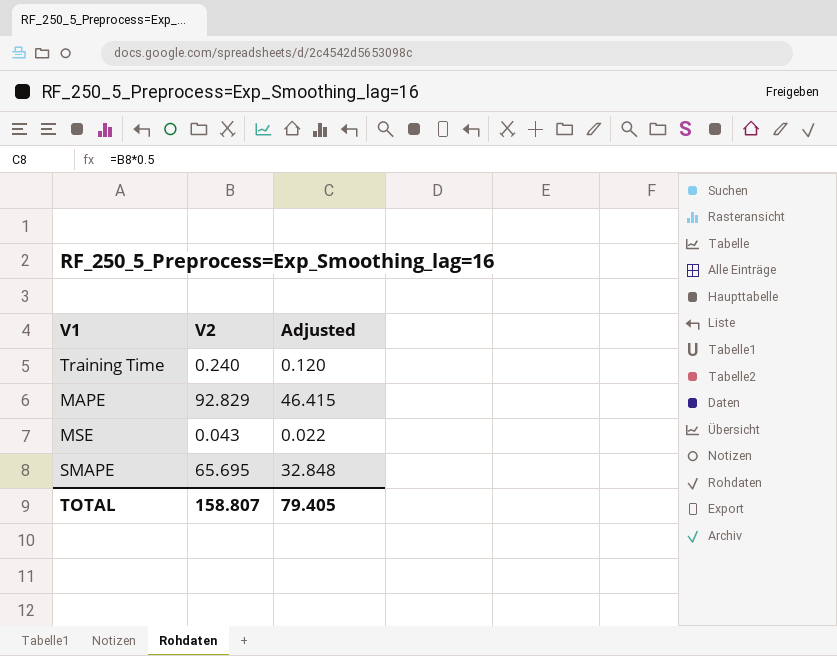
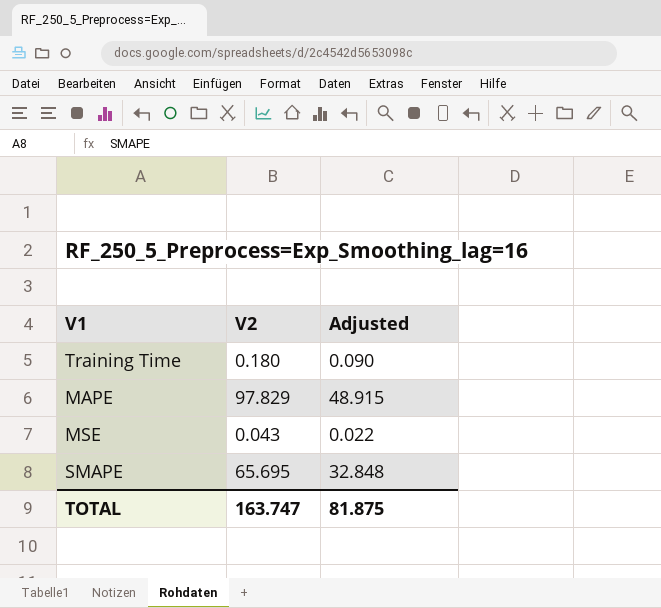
Training Time | V2: 0.240 -> 0.180
Training Time | Adjusted: 0.120 -> 0.090
MAPE | V2: 92.829 -> 97.829
MAPE | Adjusted: 46.415 -> 48.915
TOTAL | V2: 158.807 -> 163.747
TOTAL | Adjusted: 79.405 -> 81.875

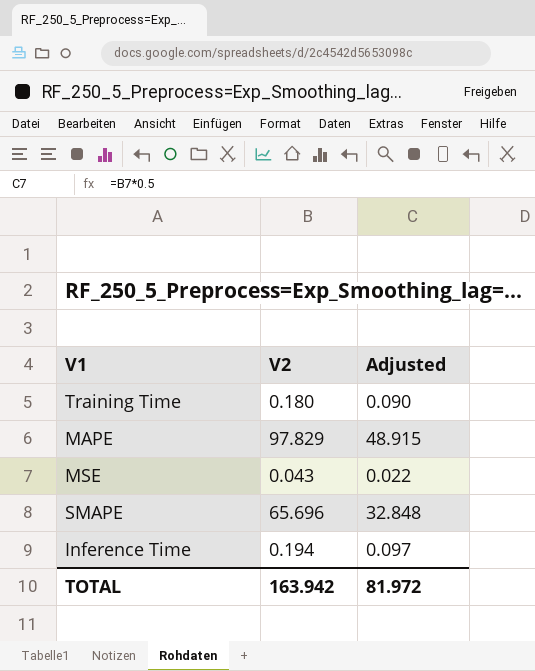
SMAPE | V2: 65.695 -> 65.696
row Inference Time: none -> 0.194 | 0.097
TOTAL | V2: 163.747 -> 163.942
TOTAL | Adjusted: 81.875 -> 81.972

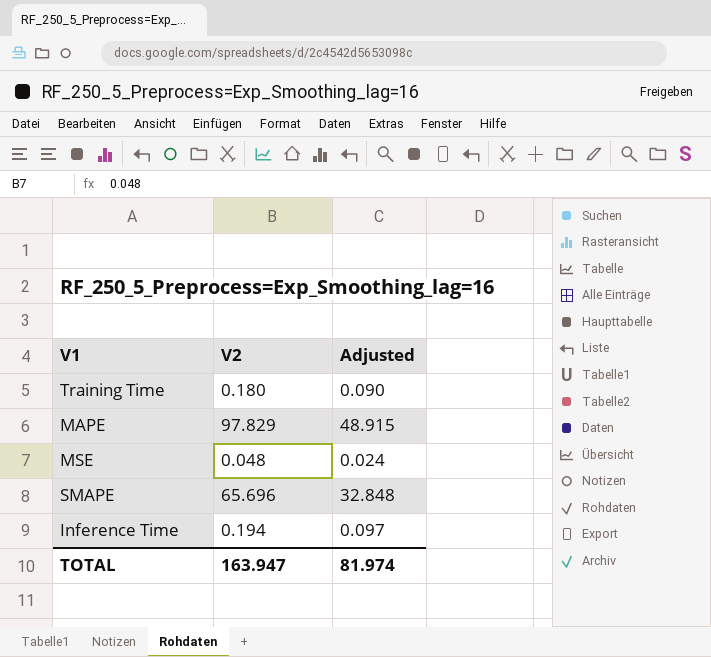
MSE | V2: 0.043 -> 0.048
MSE | Adjusted: 0.022 -> 0.024
TOTAL | V2: 163.942 -> 163.947
TOTAL | Adjusted: 81.972 -> 81.974

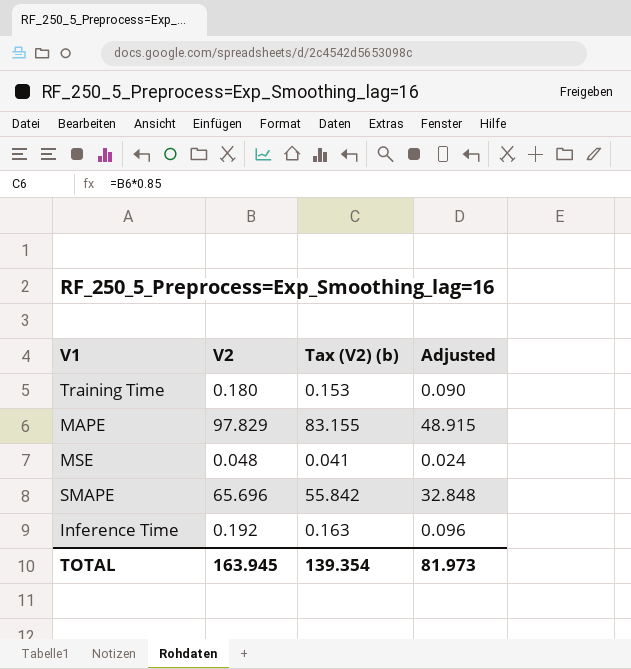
column Tax (V2) (b) | formula: none -> [V2] * 0.85
Inference Time | V2: 0.194 -> 0.192
Inference Time | Adjusted: 0.097 -> 0.096
TOTAL | V2: 163.947 -> 163.945
TOTAL | Adjusted: 81.974 -> 81.973

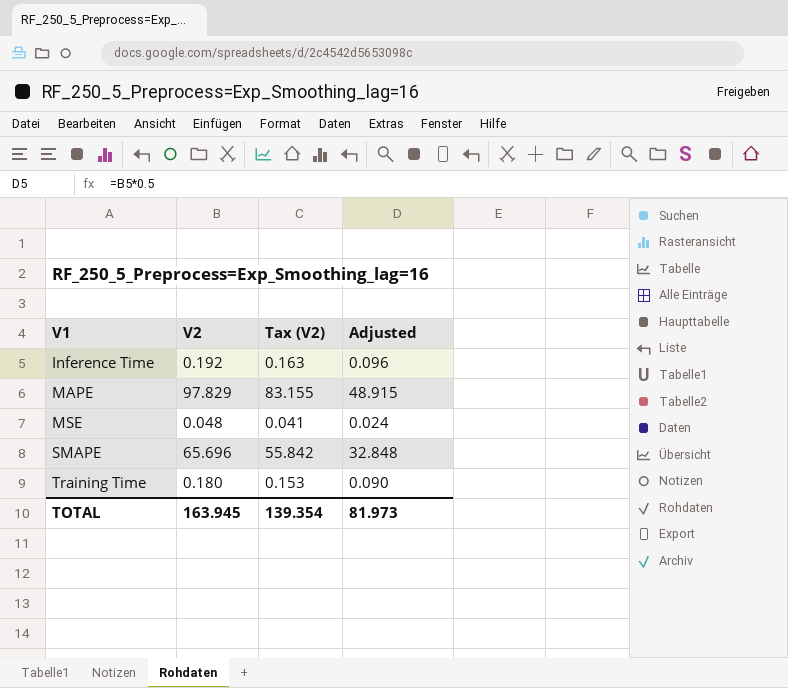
row order: none -> V1 ascending
column name: Tax (V2) (b) -> Tax (V2)

